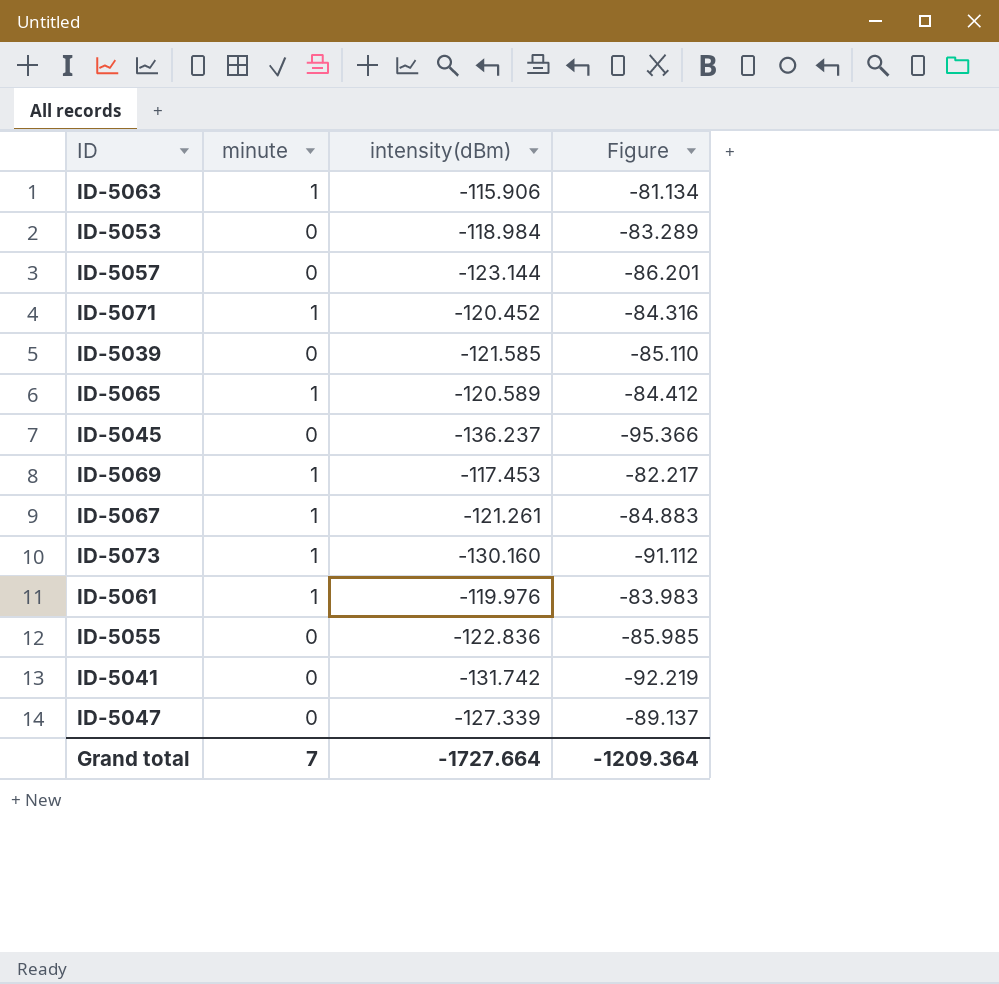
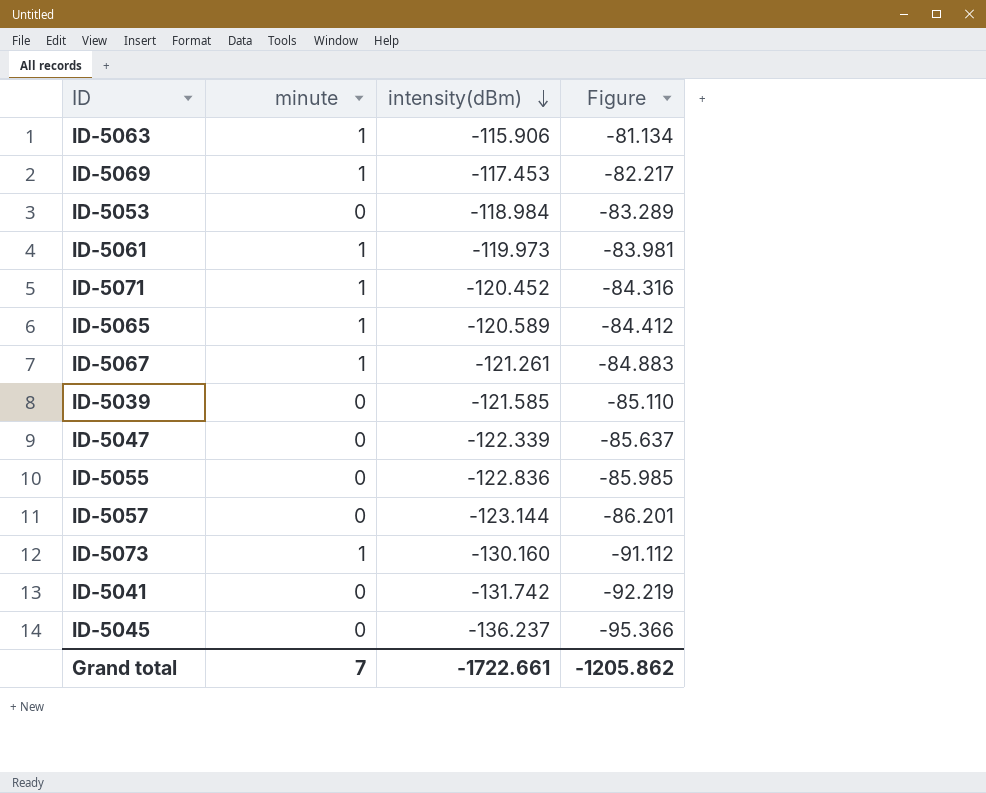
row order: none -> intensity(dBm) descending
ID-5061 | intensity(dBm): -119.976 -> -119.973
ID-5061 | Figure: -83.983 -> -83.981
ID-5047 | intensity(dBm): -127.339 -> -122.339
ID-5047 | Figure: -89.137 -> -85.637
Grand total | intensity(dBm): -1727.664 -> -1722.661
Grand total | Figure: -1209.364 -> -1205.862

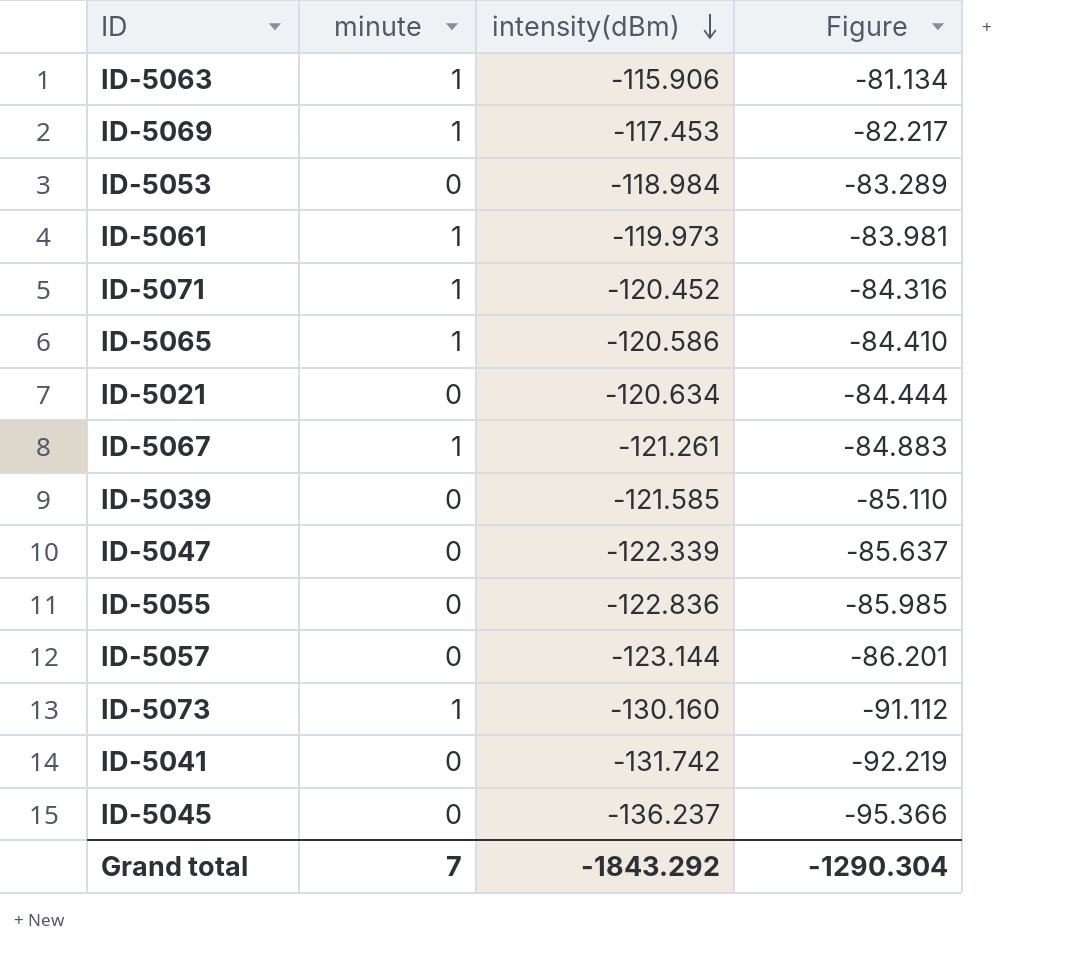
ID-5065 | intensity(dBm): -120.589 -> -120.586
ID-5065 | Figure: -84.412 -> -84.410
row ID-5021: none -> 0 | -120.634 | -84.444
Grand total | intensity(dBm): -1722.661 -> -1843.292
Grand total | Figure: -1205.862 -> -1290.304

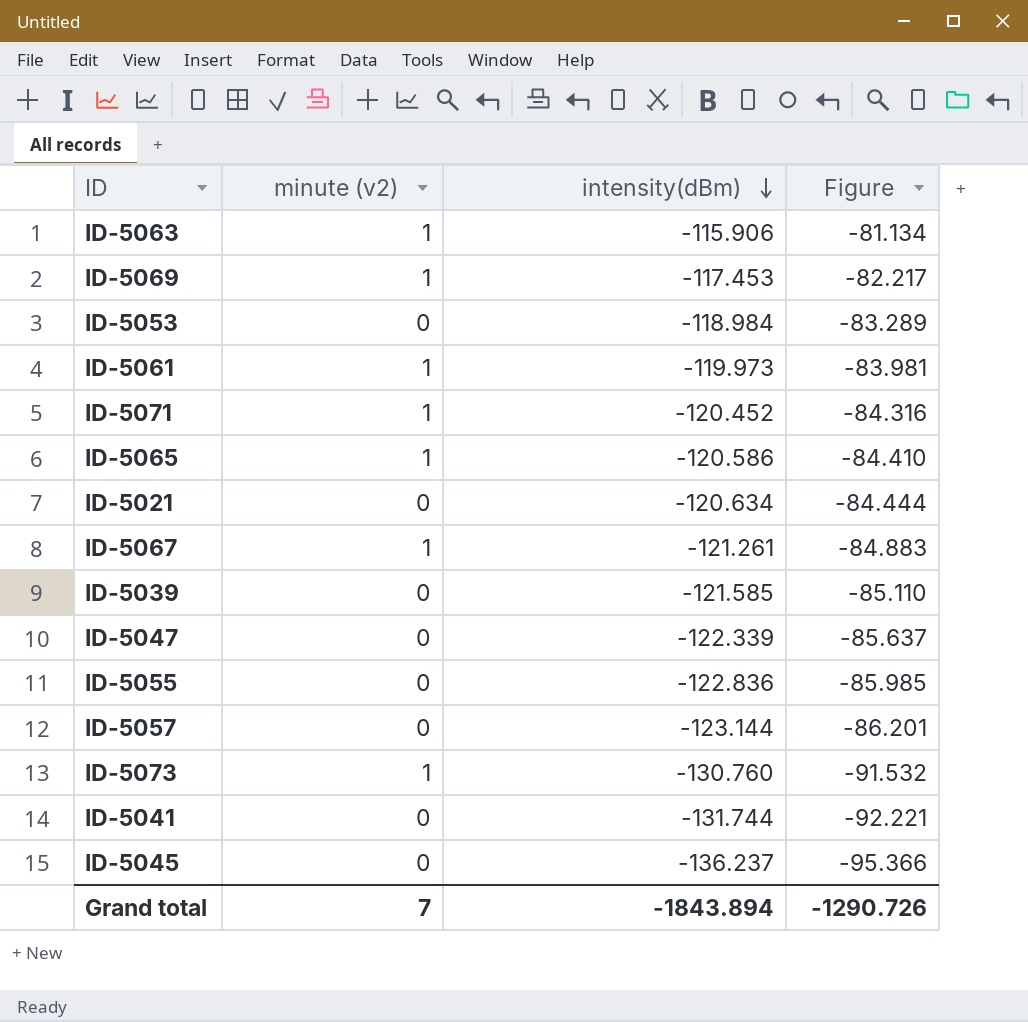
column name: minute -> minute (v2)
ID-5073 | intensity(dBm): -130.160 -> -130.760
ID-5073 | Figure: -91.112 -> -91.532
ID-5041 | intensity(dBm): -131.742 -> -131.744
ID-5041 | Figure: -92.219 -> -92.221
Grand total | intensity(dBm): -1843.292 -> -1843.894
Grand total | Figure: -1290.304 -> -1290.726

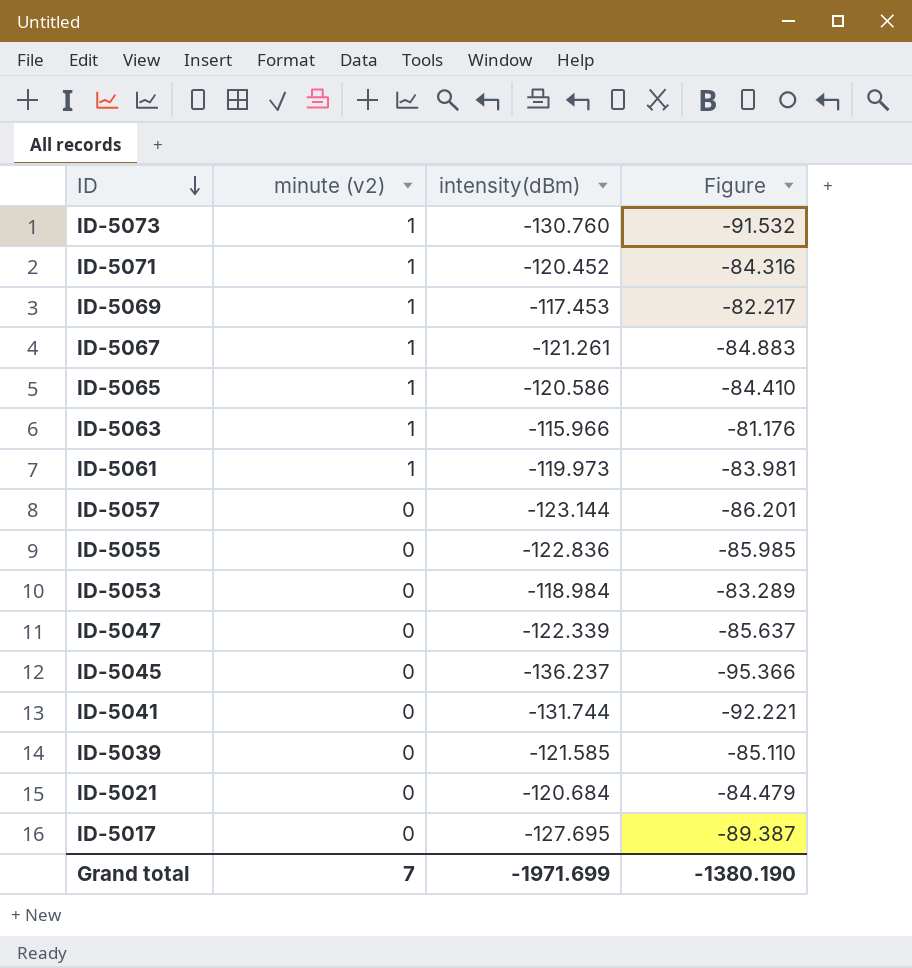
row order: intensity(dBm) descending -> ID descending
ID-5063 | intensity(dBm): -115.906 -> -115.966
ID-5063 | Figure: -81.134 -> -81.176
ID-5021 | intensity(dBm): -120.634 -> -120.684
ID-5021 | Figure: -84.444 -> -84.479
row ID-5017: none -> 0 | -127.695 | -89.387
Grand total | intensity(dBm): -1843.894 -> -1971.699
Grand total | Figure: -1290.726 -> -1380.190

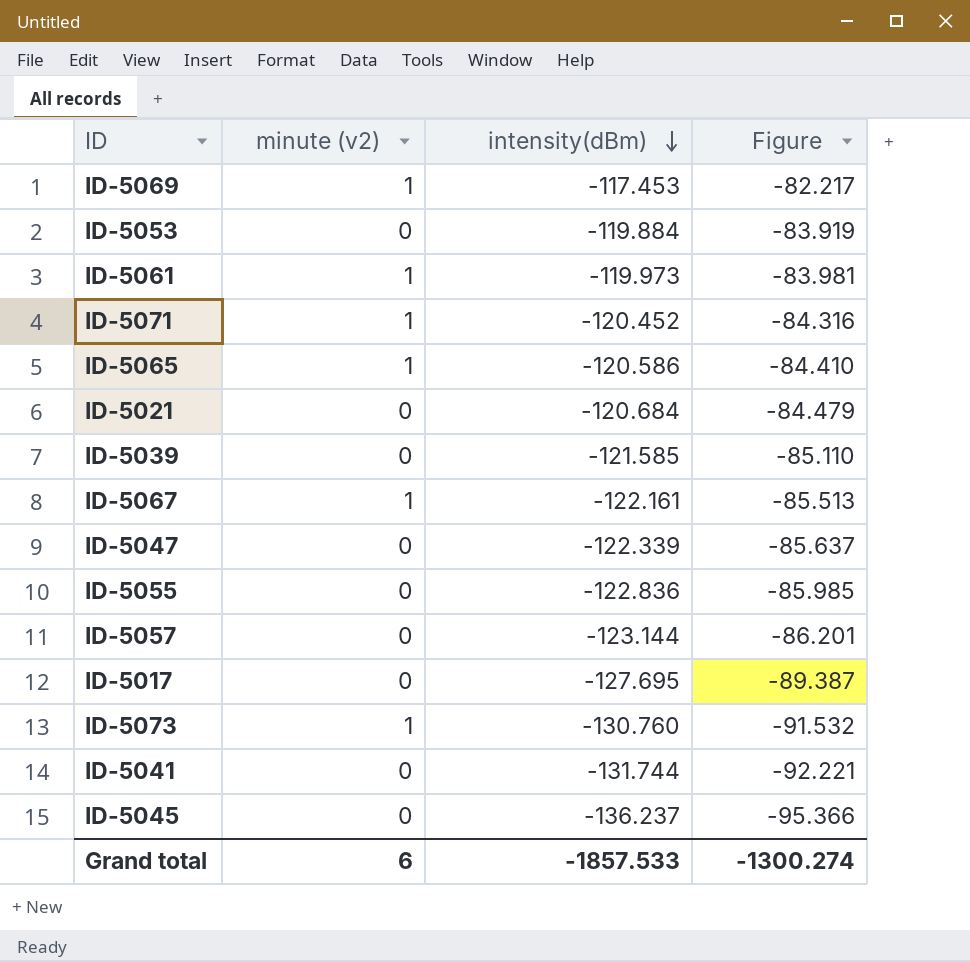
row order: ID descending -> intensity(dBm) descending
row ID-5063: 1 | -115.966 | -81.176 -> none
ID-5053 | intensity(dBm): -118.984 -> -119.884
ID-5053 | Figure: -83.289 -> -83.919
ID-5067 | intensity(dBm): -121.261 -> -122.161
ID-5067 | Figure: -84.883 -> -85.513
Grand total | minute (v2): 7 -> 6
Grand total | intensity(dBm): -1971.699 -> -1857.533
Grand total | Figure: -1380.190 -> -1300.274

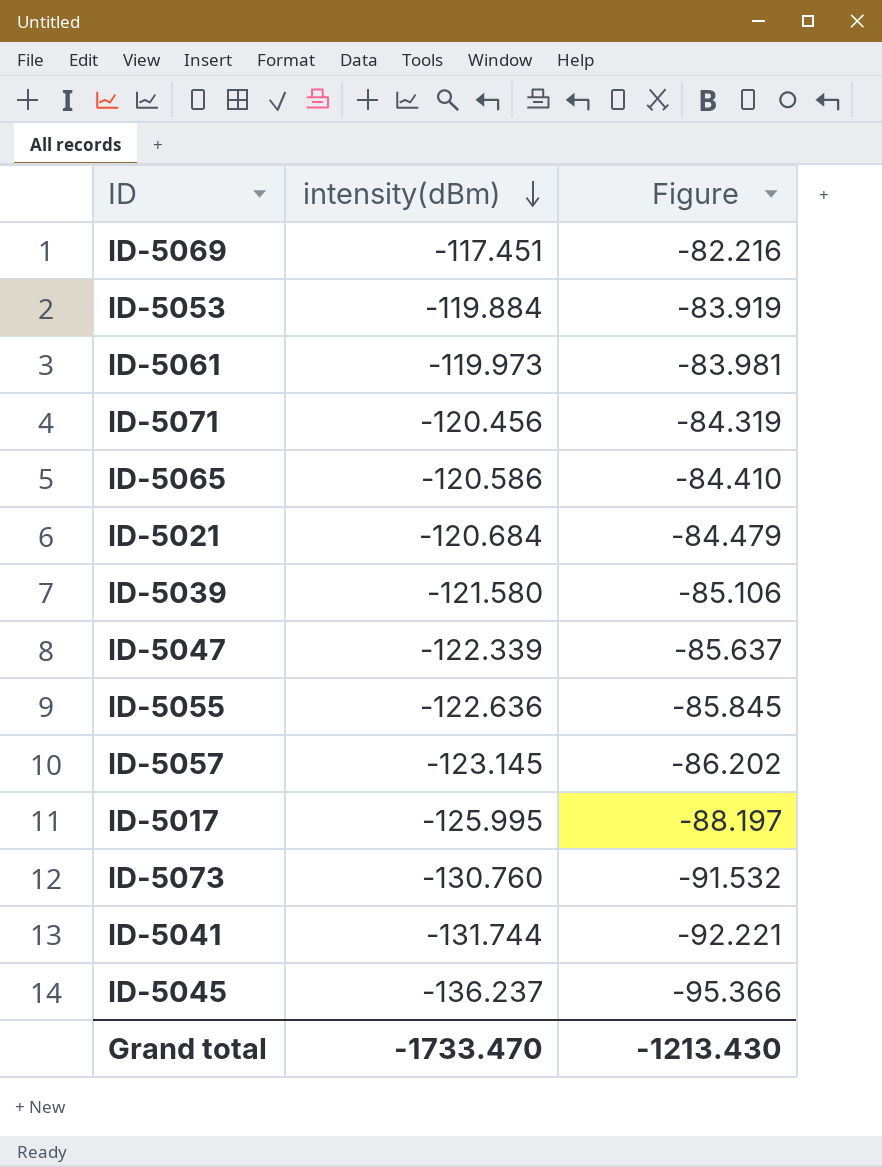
column minute (v2) | position: 2 -> none
row ID-5067: 1 | -122.161 | -85.513 -> none
ID-5069 | intensity(dBm): -117.453 -> -117.451
ID-5069 | Figure: -82.217 -> -82.216
ID-5071 | intensity(dBm): -120.452 -> -120.456
ID-5071 | Figure: -84.316 -> -84.319
ID-5039 | intensity(dBm): -121.585 -> -121.580
ID-5039 | Figure: -85.110 -> -85.106
ID-5055 | intensity(dBm): -122.836 -> -122.636
ID-5055 | Figure: -85.985 -> -85.845
ID-5057 | intensity(dBm): -123.144 -> -123.145
ID-5057 | Figure: -86.201 -> -86.202
ID-5017 | intensity(dBm): -127.695 -> -125.995
ID-5017 | Figure: -89.387 -> -88.197
Grand total | intensity(dBm): -1857.533 -> -1733.470
Grand total | Figure: -1300.274 -> -1213.430

